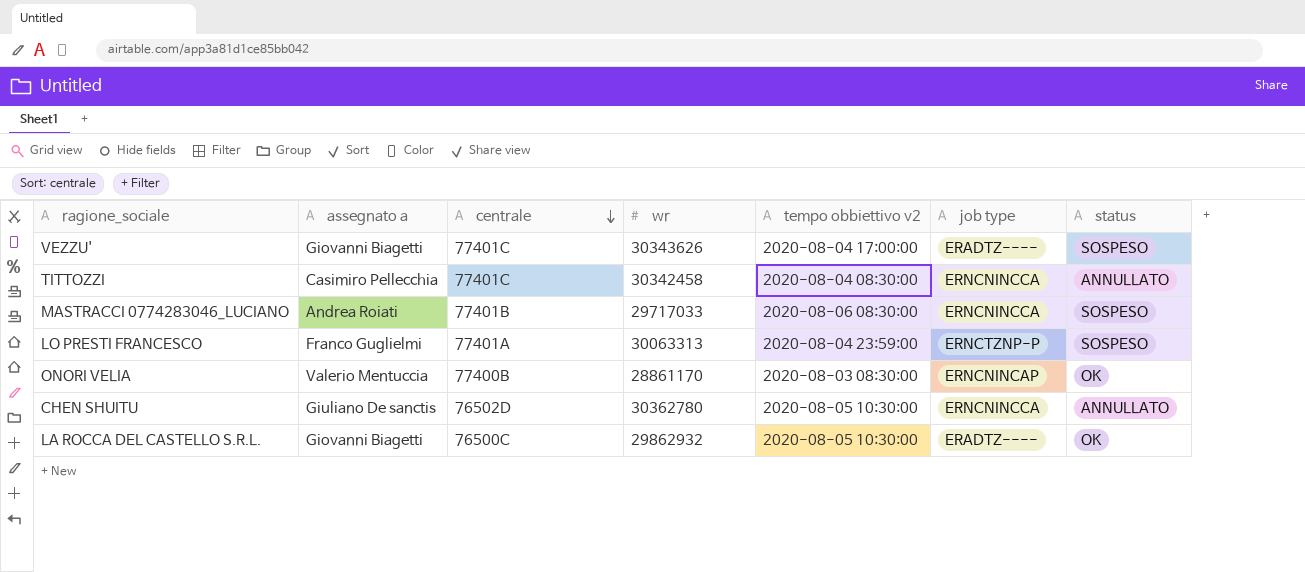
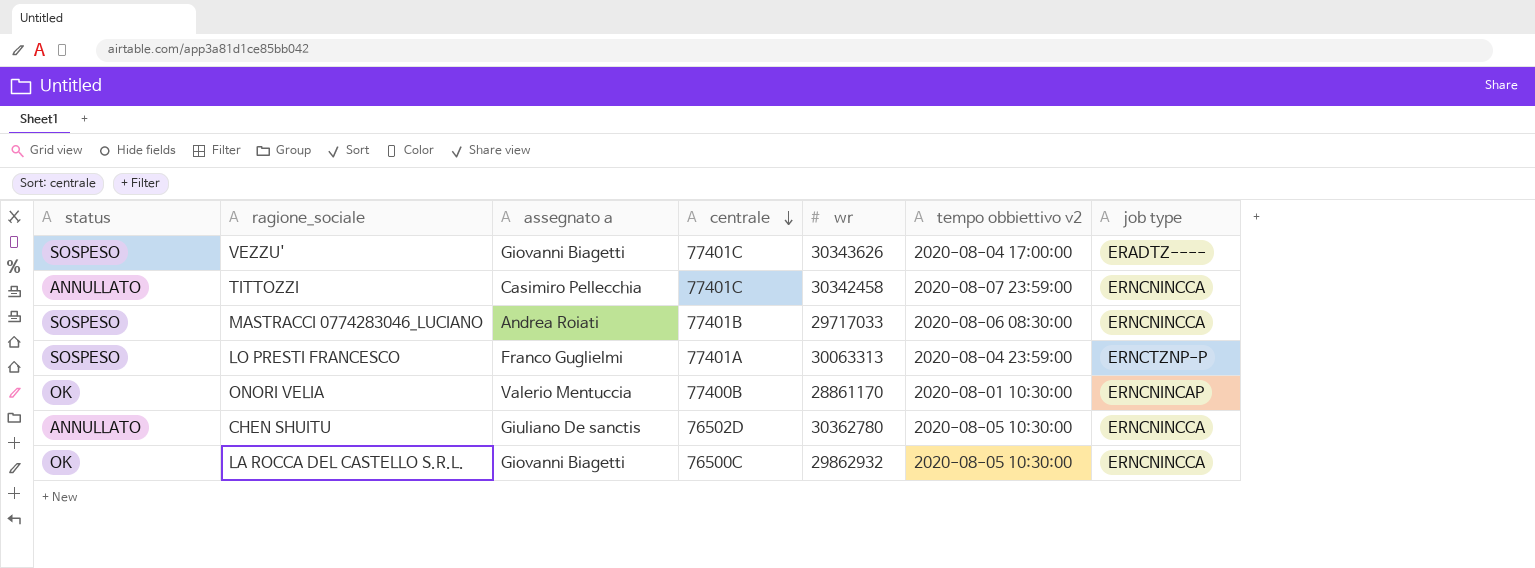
column status | position: 7 -> 1
TITTOZZI | tempo obbiettivo v2: 2020-08-04 08:30:00 -> 2020-08-07 23:59:00
ONORI VELIA | tempo obbiettivo v2: 2020-08-03 08:30:00 -> 2020-08-01 10:30:00
LA ROCCA DEL CASTELLO S.R.L. | job type: ERADTZ---- -> ERNCNINCCA

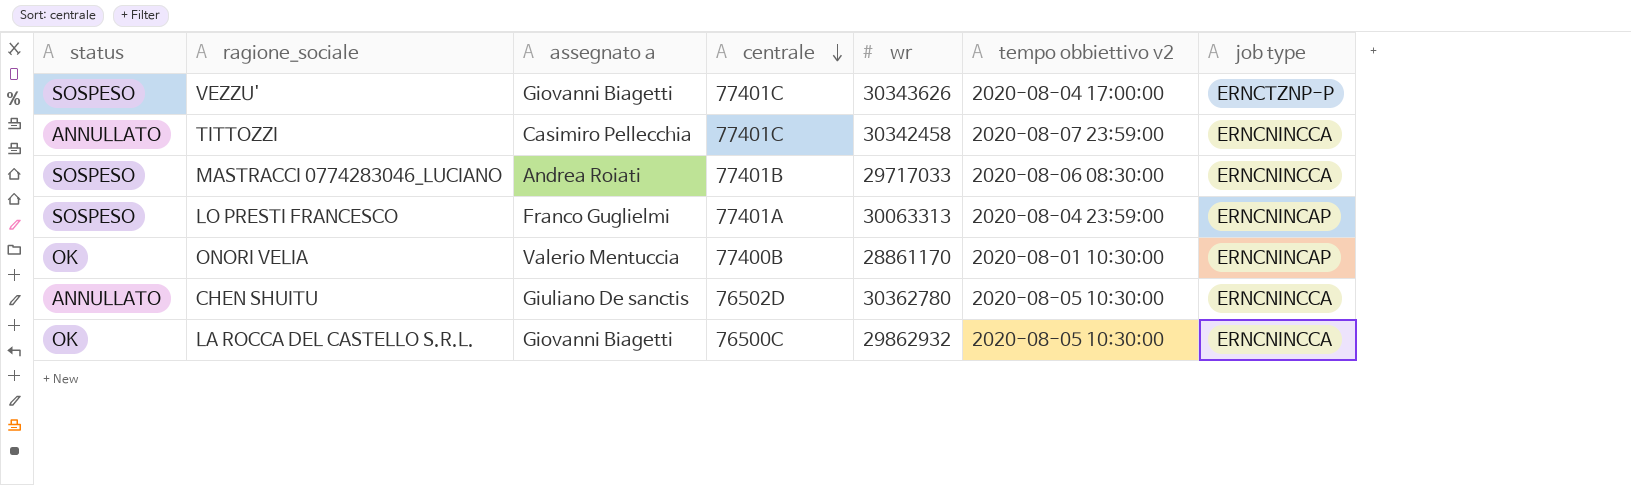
VEZZU' | job type: ERADTZ---- -> ERNCTZNP-P
LO PRESTI FRANCESCO | job type: ERNCTZNP-P -> ERNCNINCAP

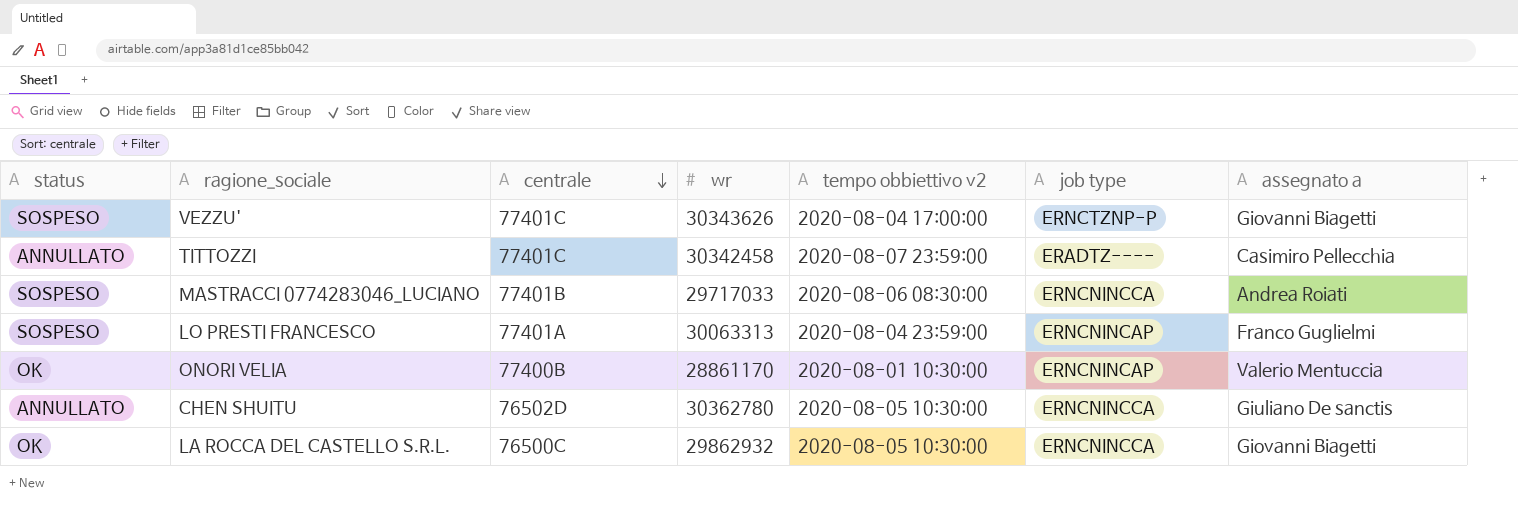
column assegnato a | position: 3 -> 7
TITTOZZI | job type: ERNCNINCCA -> ERADTZ----

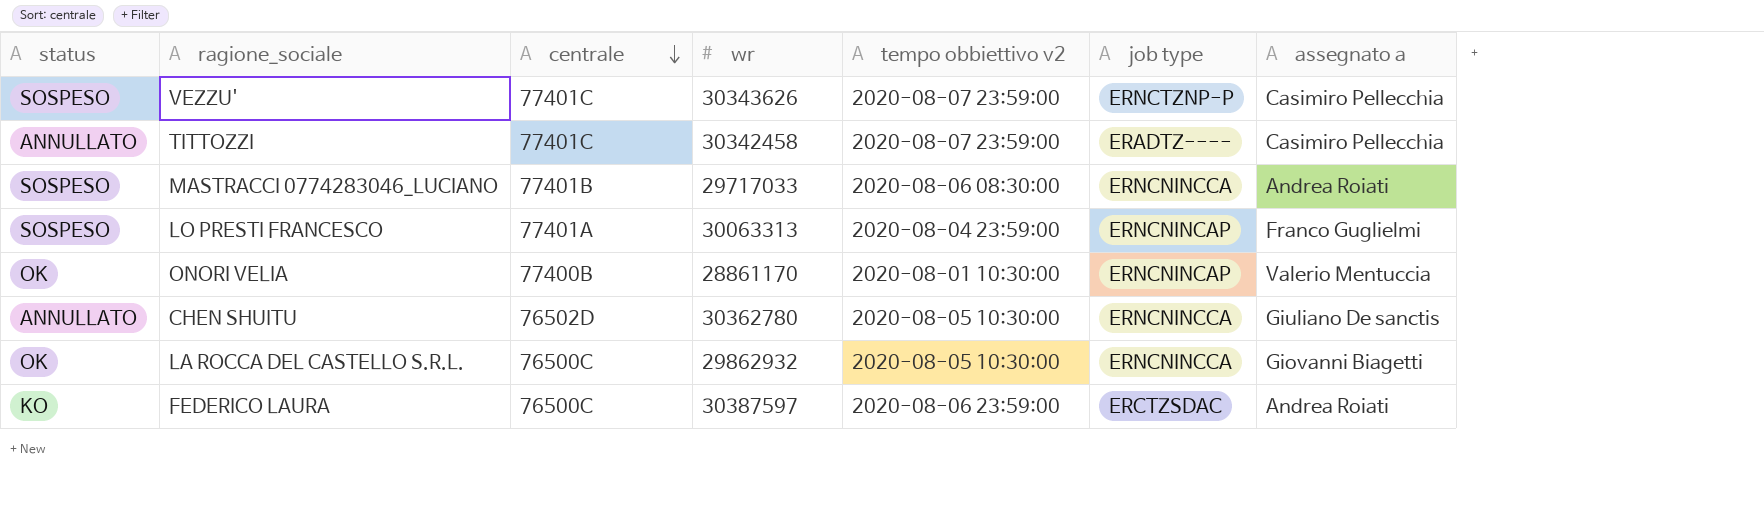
VEZZU' | tempo obbiettivo v2: 2020-08-04 17:00:00 -> 2020-08-07 23:59:00
VEZZU' | assegnato a: Giovanni Biagetti -> Casimiro Pellecchia
row FEDERICO LAURA: none -> KO | 76500C | 30387597 | 2020-08-06 23:59:00 | ERCTZSDAC | Andrea Roiati

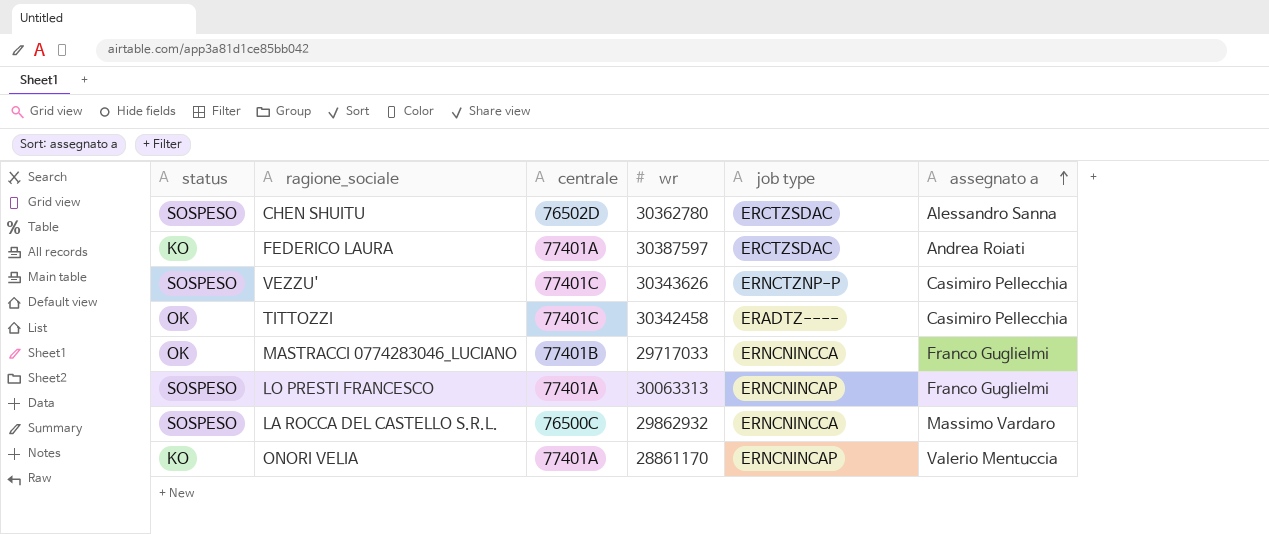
row order: centrale descending -> assegnato a ascending
column tempo obbiettivo v2 | position: 5 -> none
CHEN SHUITU | status: ANNULLATO -> SOSPESO
CHEN SHUITU | job type: ERNCNINCCA -> ERCTZSDAC
CHEN SHUITU | assegnato a: Giuliano De sanctis -> Alessandro Sanna
FEDERICO LAURA | centrale: 76500C -> 77401A
TITTOZZI | status: ANNULLATO -> OK
MASTRACCI 0774283046_LUCIANO | status: SOSPESO -> OK
MASTRACCI 0774283046_LUCIANO | assegnato a: Andrea Roiati -> Franco Guglielmi
LA ROCCA DEL CASTELLO S.R.L. | status: OK -> SOSPESO
LA ROCCA DEL CASTELLO S.R.L. | assegnato a: Giovanni Biagetti -> Massimo Vardaro
ONORI VELIA | status: OK -> KO
ONORI VELIA | centrale: 77400B -> 77401A

